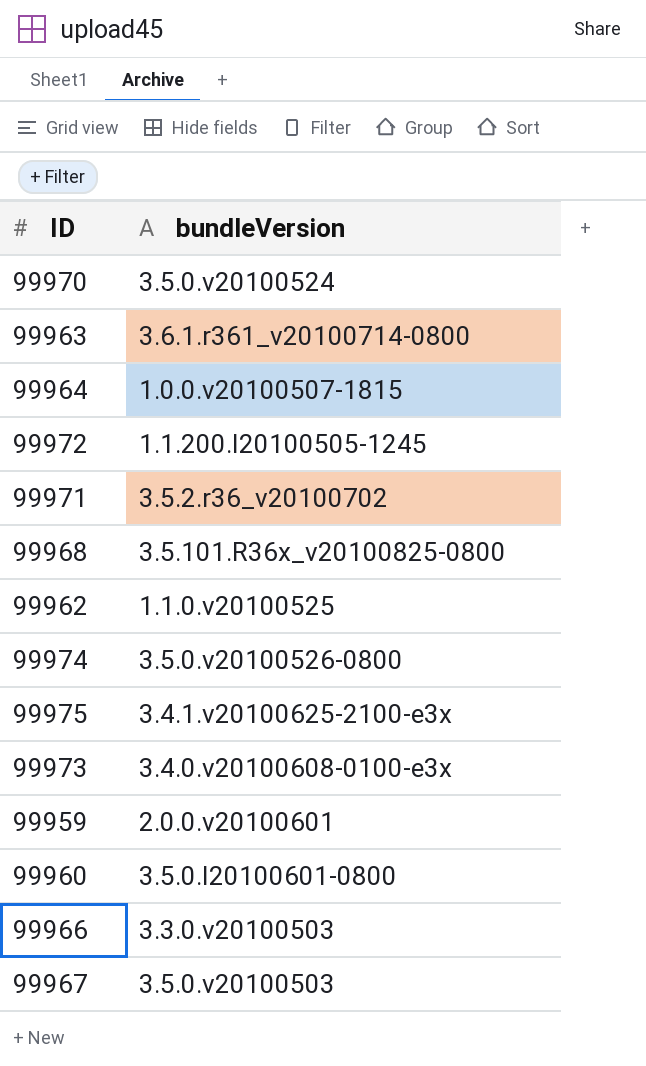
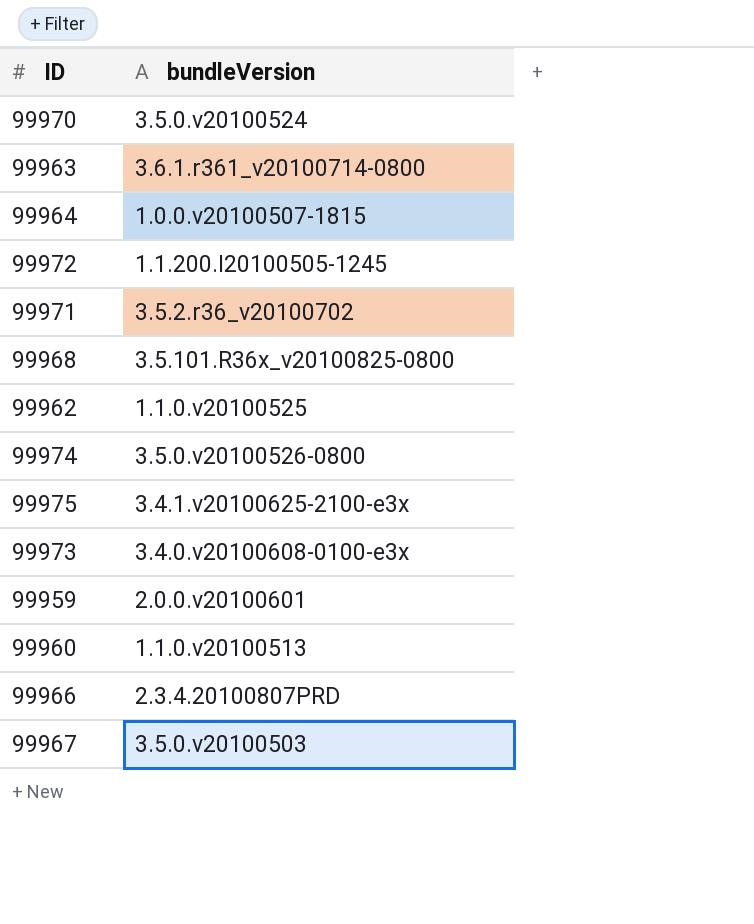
99960 | bundleVersion: 3.5.0.I20100601-0800 -> 1.1.0.v20100513
99966 | bundleVersion: 3.3.0.v20100503 -> 2.3.4.20100807PRD

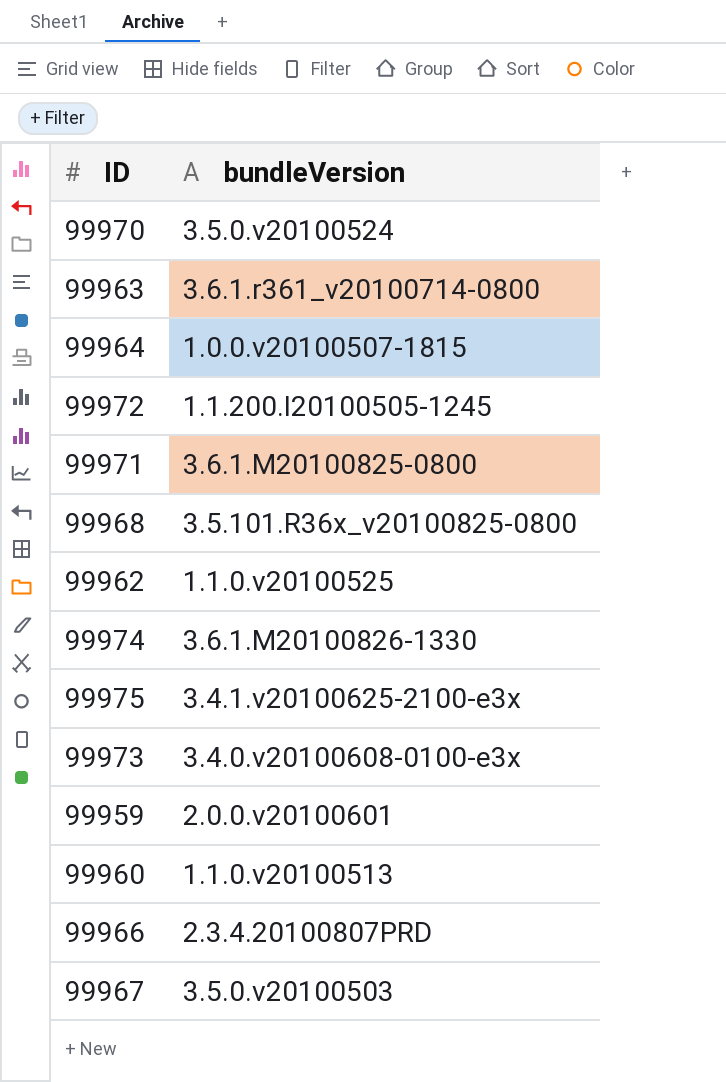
99971 | bundleVersion: 3.5.2.r36_v20100702 -> 3.6.1.M20100825-0800
99974 | bundleVersion: 3.5.0.v20100526-0800 -> 3.6.1.M20100826-1330

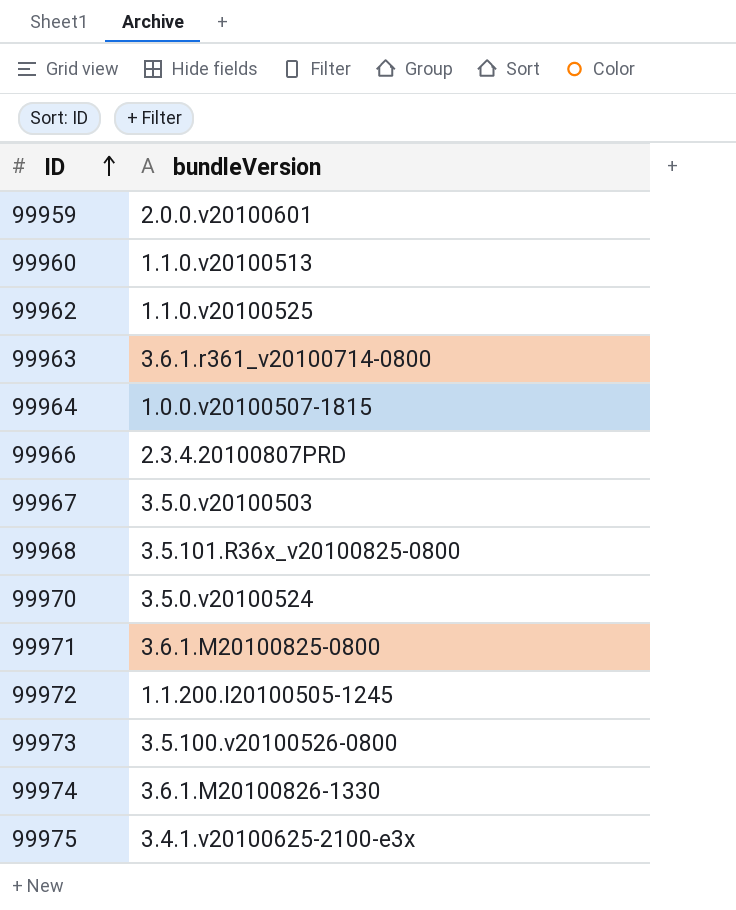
row order: none -> ID ascending
99973 | bundleVersion: 3.4.0.v20100608-0100-e3x -> 3.5.100.v20100526-0800

